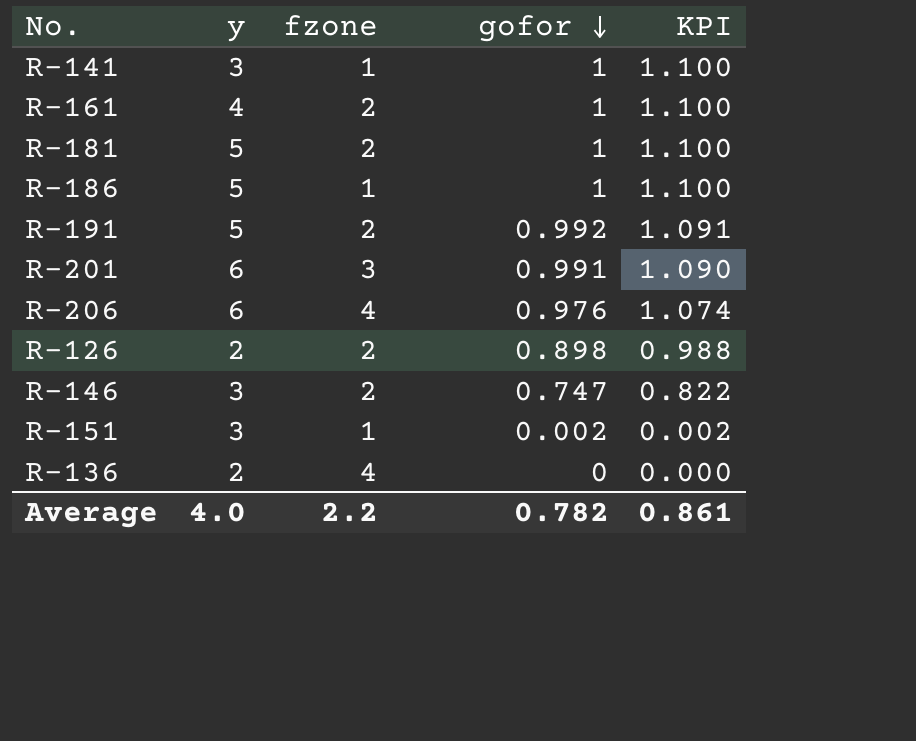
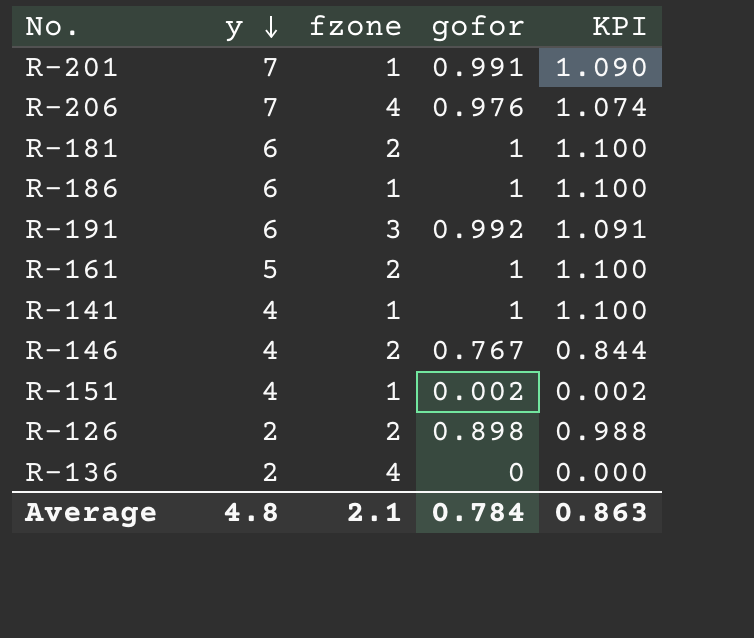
row order: gofor descending -> y descending
R-201 | y: 6 -> 7
R-201 | fzone: 3 -> 1
R-206 | y: 6 -> 7
R-181 | y: 5 -> 6
R-186 | y: 5 -> 6
R-191 | y: 5 -> 6
R-191 | fzone: 2 -> 3
R-161 | y: 4 -> 5
R-141 | y: 3 -> 4
R-146 | y: 3 -> 4
R-146 | gofor: 0.747 -> 0.767
R-146 | KPI: 0.822 -> 0.844
R-151 | y: 3 -> 4
Average | y: 4.0 -> 4.8
Average | fzone: 2.2 -> 2.1
Average | gofor: 0.782 -> 0.784
Average | KPI: 0.861 -> 0.863

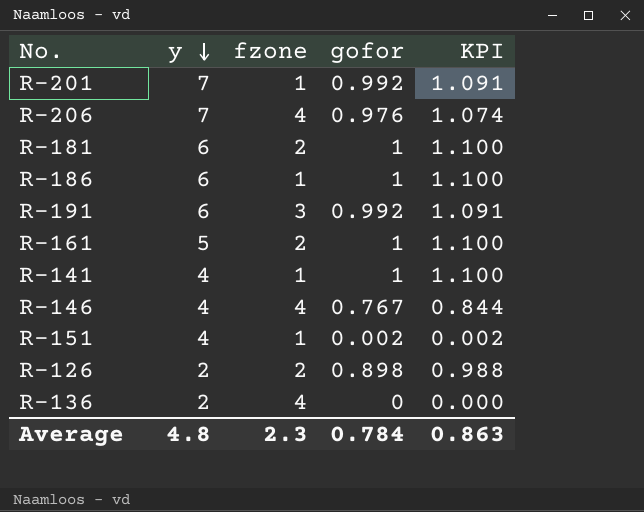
R-201 | gofor: 0.991 -> 0.992
R-201 | KPI: 1.090 -> 1.091
R-146 | fzone: 2 -> 4
Average | fzone: 2.1 -> 2.3

